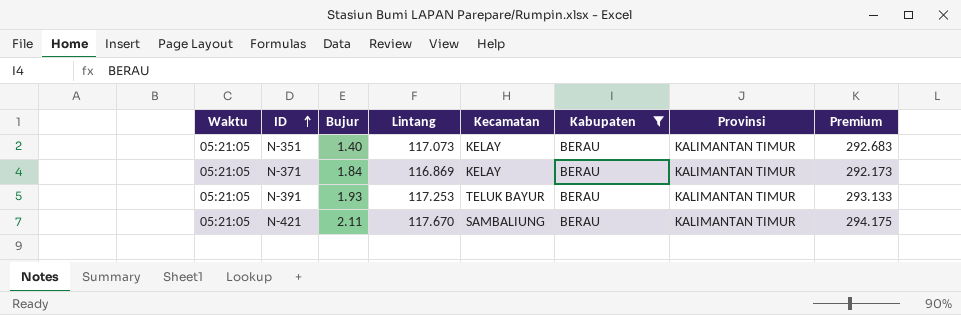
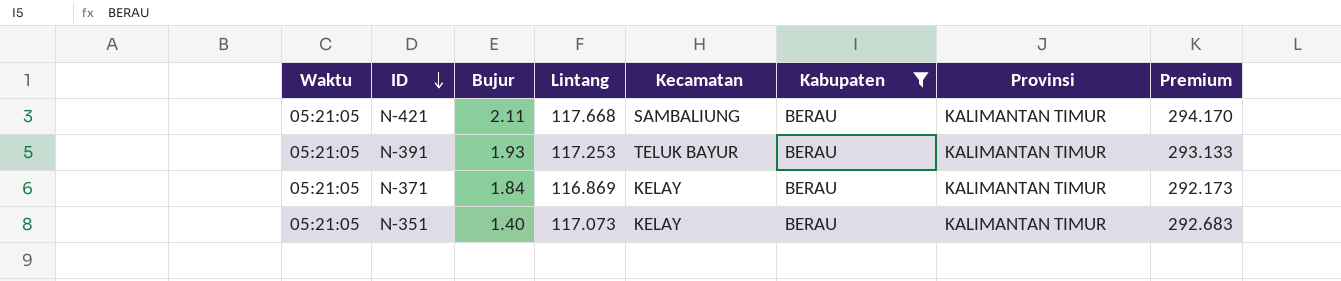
row order: ID ascending -> ID descending
N-421 | Lintang: 117.670 -> 117.668
N-421 | Premium: 294.175 -> 294.170

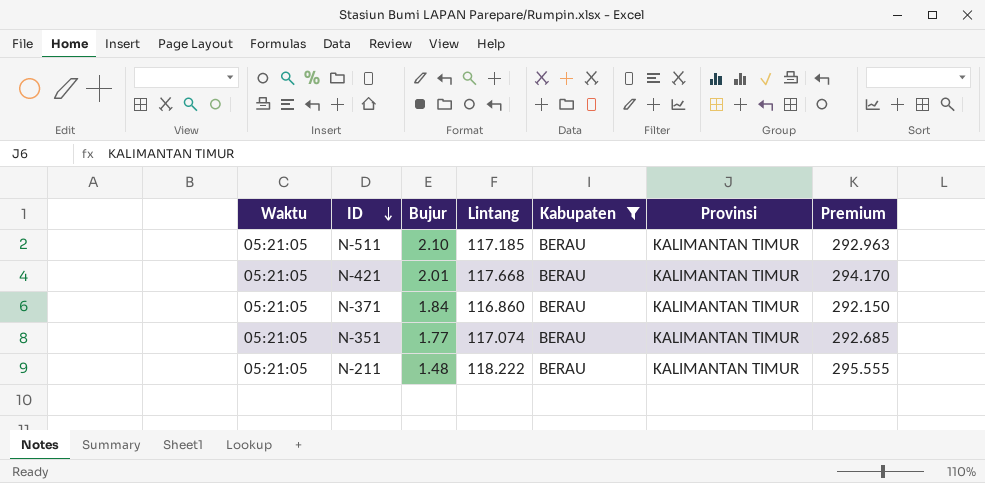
column Kecamatan | position: 5 -> none
row N-391: 05:21:05 | 1.93 | 117.253 | TELUK BAYUR | BERAU | KALIMANTAN TIMUR | 293.133 -> none
row N-511: none -> 05:21:05 | 2.10 | 117.185 | BERAU | KALIMANTAN TIMUR | 292.963
N-421 | Bujur: 2.11 -> 2.01
N-371 | Lintang: 116.869 -> 116.860
N-371 | Premium: 292.173 -> 292.150
N-351 | Bujur: 1.40 -> 1.77
N-351 | Lintang: 117.073 -> 117.074
N-351 | Premium: 292.683 -> 292.685
row N-211: none -> 05:21:05 | 1.48 | 118.222 | BERAU | KALIMANTAN TIMUR | 295.555

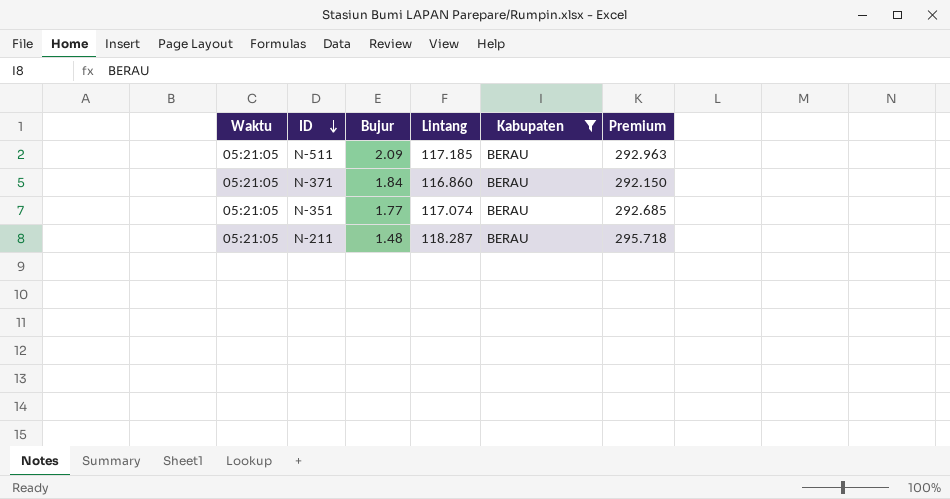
column Provinsi | position: 6 -> none
row N-421: 05:21:05 | 2.01 | 117.668 | BERAU | KALIMANTAN TIMUR | 294.170 -> none
N-511 | Bujur: 2.10 -> 2.09
N-211 | Lintang: 118.222 -> 118.287
N-211 | Premium: 295.555 -> 295.718

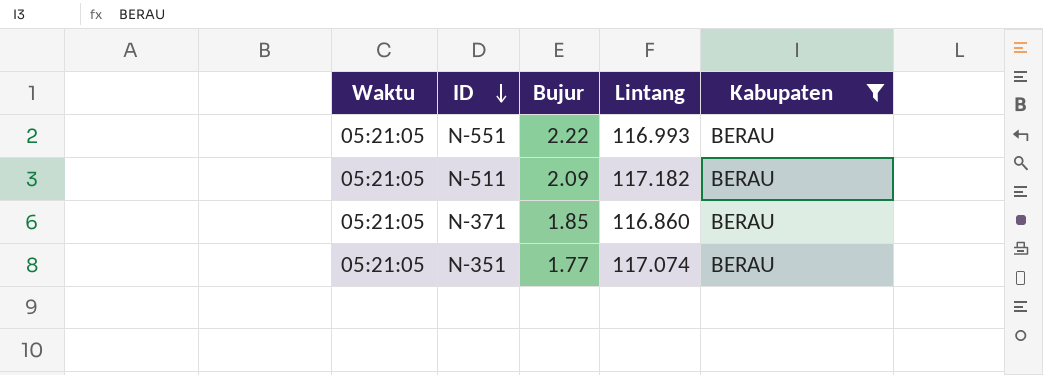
column Premium | formula: [Lintang] * 2.5 -> none
row N-211: 05:21:05 | 1.48 | 118.287 | BERAU | 295.718 -> none
row N-551: none -> 05:21:05 | 2.22 | 116.993 | BERAU
N-511 | Lintang: 117.185 -> 117.182
N-371 | Bujur: 1.84 -> 1.85

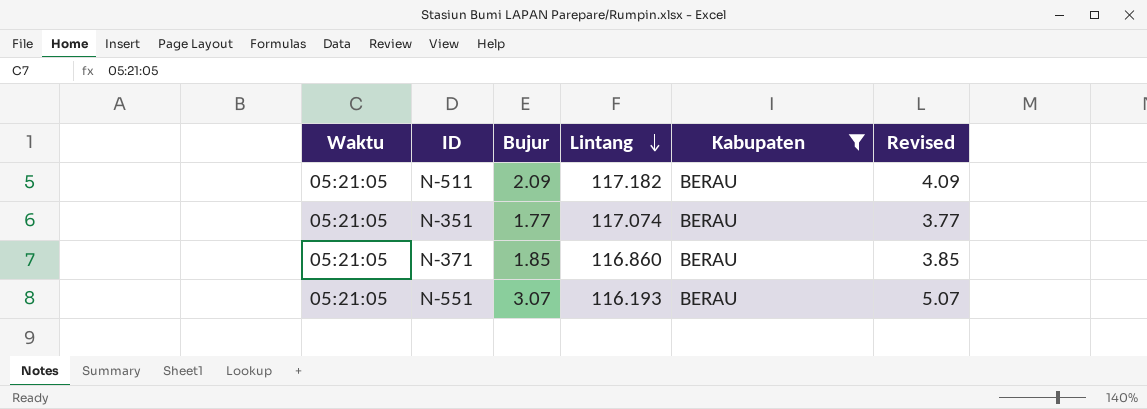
row order: ID descending -> Lintang descending
column Revised | formula: none -> [Bujur] + 2
N-551 | Bujur: 2.22 -> 3.07
N-551 | Lintang: 116.993 -> 116.193

